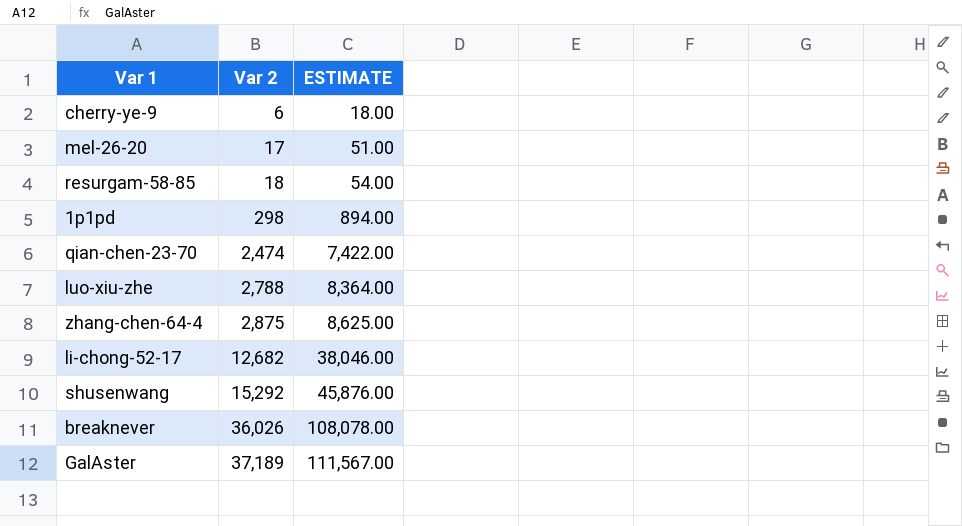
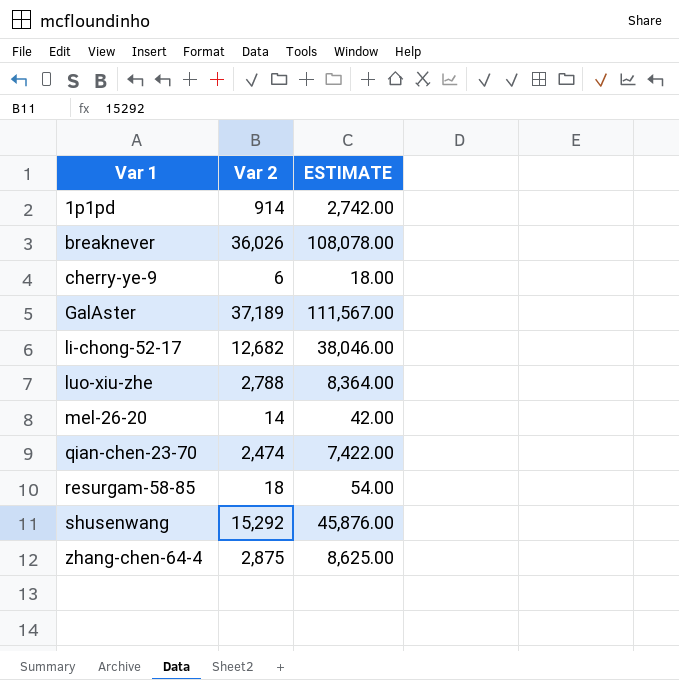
row order: Var 2 ascending -> Var 1 ascending
1p1pd | Var 2: 298 -> 914
1p1pd | ESTIMATE: 894.00 -> 2,742.00
mel-26-20 | Var 2: 17 -> 14
mel-26-20 | ESTIMATE: 51.00 -> 42.00

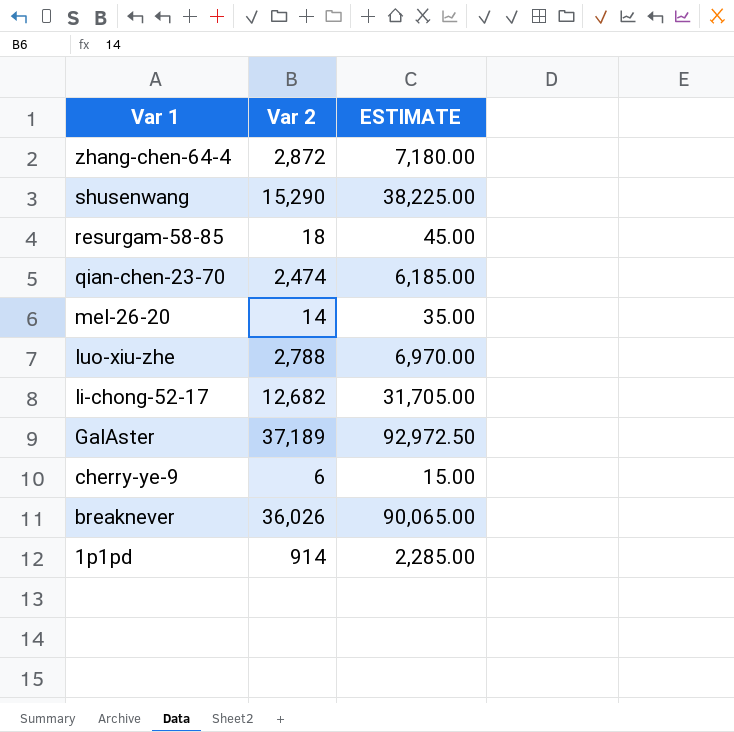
row order: Var 1 ascending -> Var 1 descending
column ESTIMATE | formula: [Var 2] * 3 -> [Var 2] * 2.5
zhang-chen-64-4 | Var 2: 2,875 -> 2,872
shusenwang | Var 2: 15,292 -> 15,290

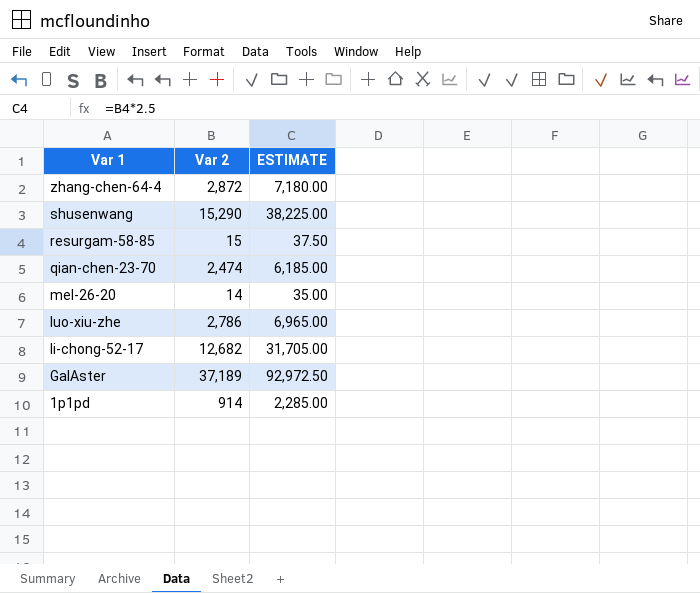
row cherry-ye-9: 6 | 15.00 -> none
row breaknever: 36,026 | 90,065.00 -> none
resurgam-58-85 | Var 2: 18 -> 15
resurgam-58-85 | ESTIMATE: 45.00 -> 37.50
luo-xiu-zhe | Var 2: 2,788 -> 2,786
luo-xiu-zhe | ESTIMATE: 6,970.00 -> 6,965.00

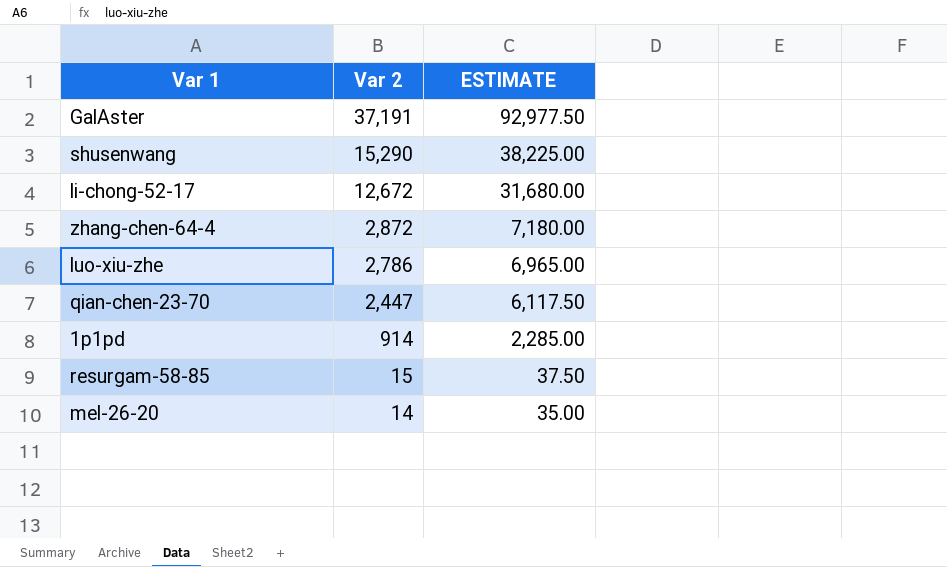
row order: Var 1 descending -> Var 2 descending
GalAster | Var 2: 37,189 -> 37,191
GalAster | ESTIMATE: 92,972.50 -> 92,977.50
li-chong-52-17 | Var 2: 12,682 -> 12,672
li-chong-52-17 | ESTIMATE: 31,705.00 -> 31,680.00
qian-chen-23-70 | Var 2: 2,474 -> 2,447
qian-chen-23-70 | ESTIMATE: 6,185.00 -> 6,117.50

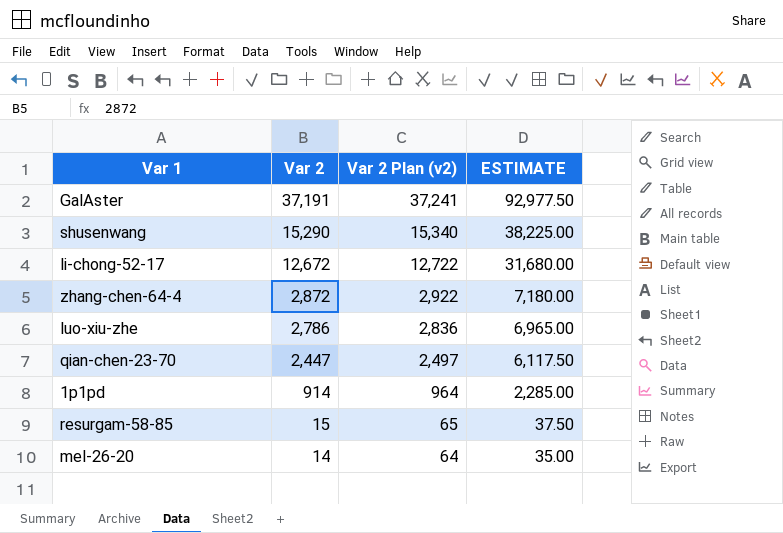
column Var 2 Plan (v2) | formula: none -> [Var 2] + 50

